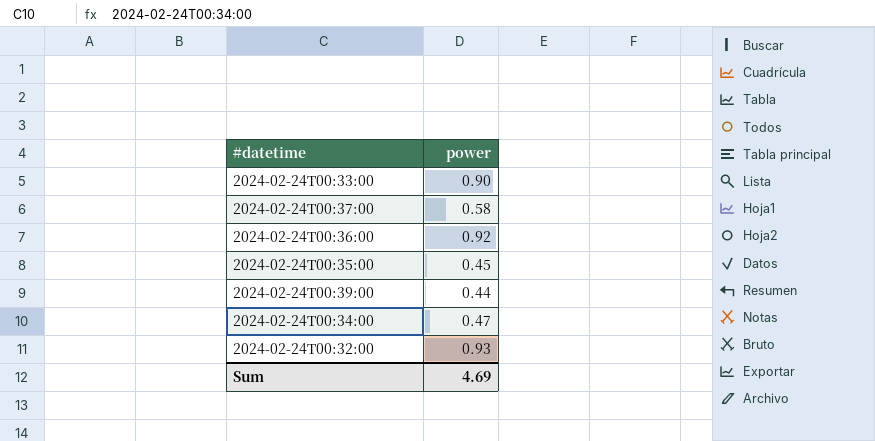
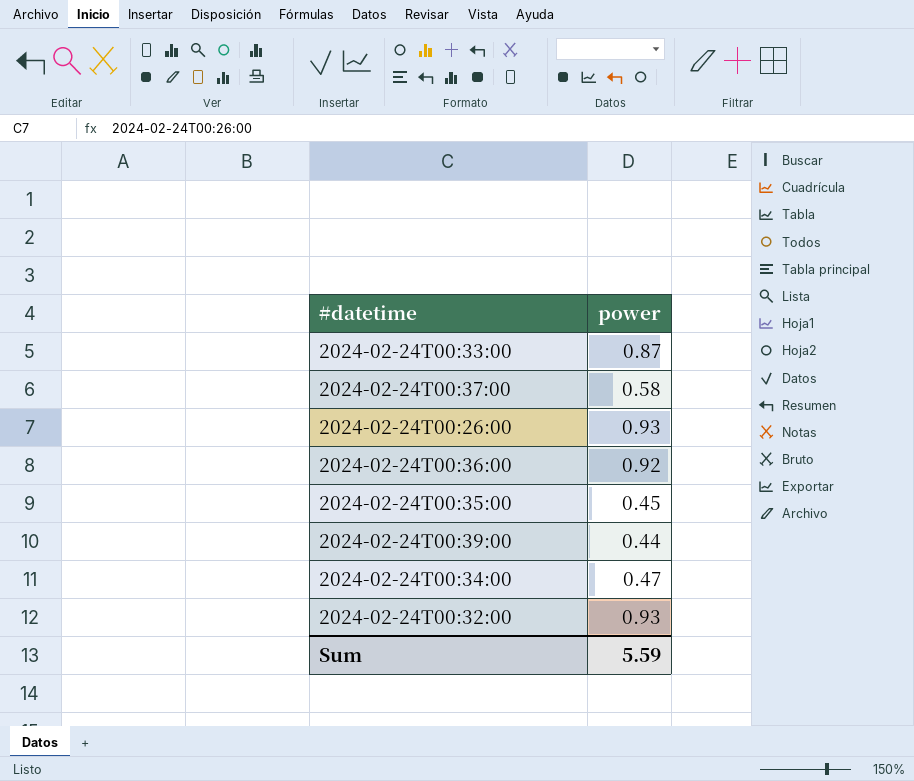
2024-02-24T00:33:00 | power: 0.90 -> 0.87
row 2024-02-24T00:26:00: none -> 0.93
Sum | power: 4.69 -> 5.59

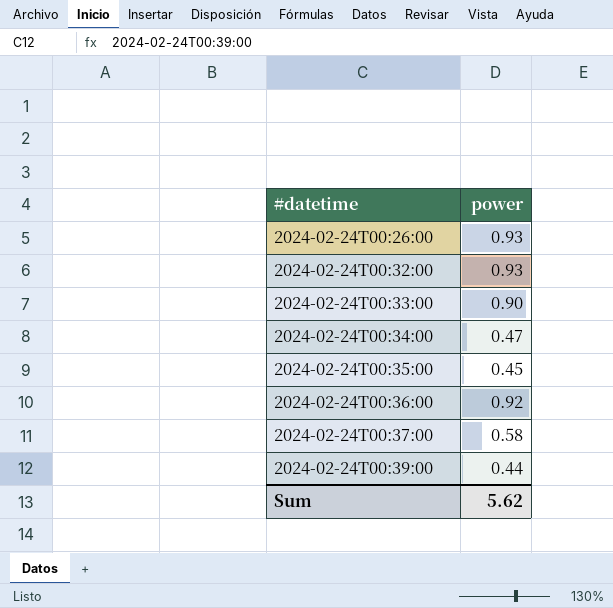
row order: none -> #datetime ascending
2024-02-24T00:33:00 | power: 0.87 -> 0.90
Sum | power: 5.59 -> 5.62

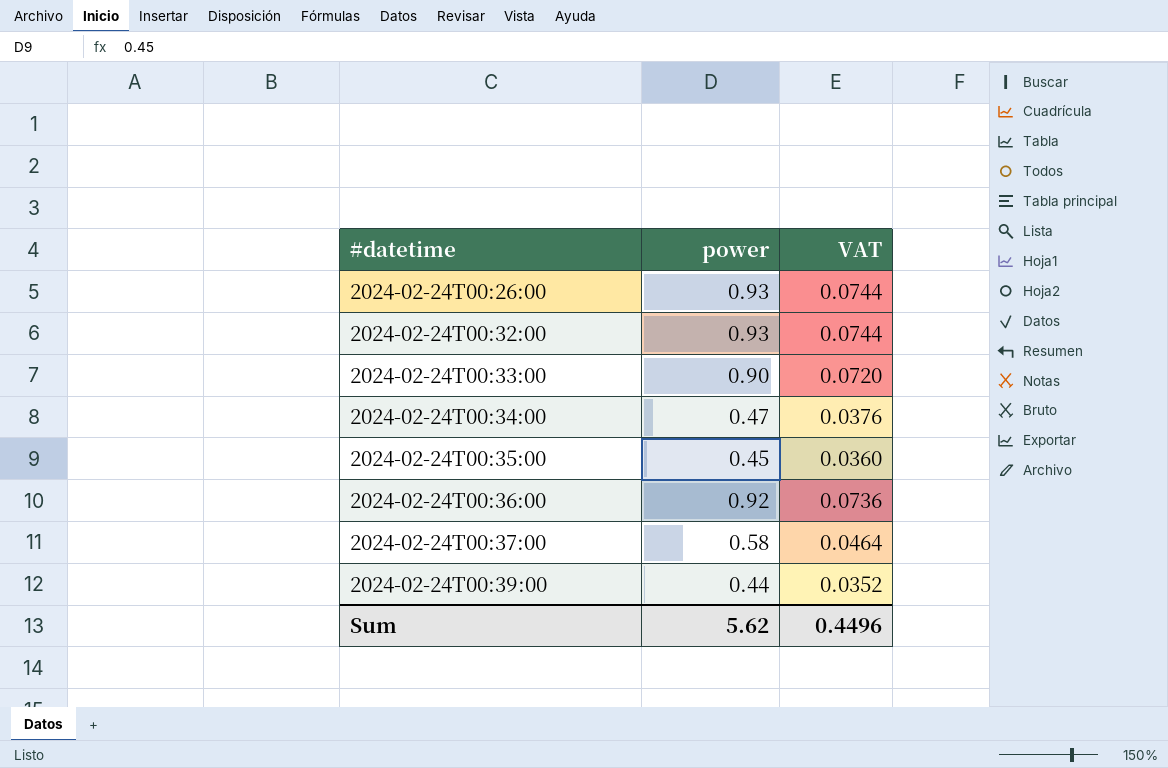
column VAT | formula: none -> [power] * 0.08

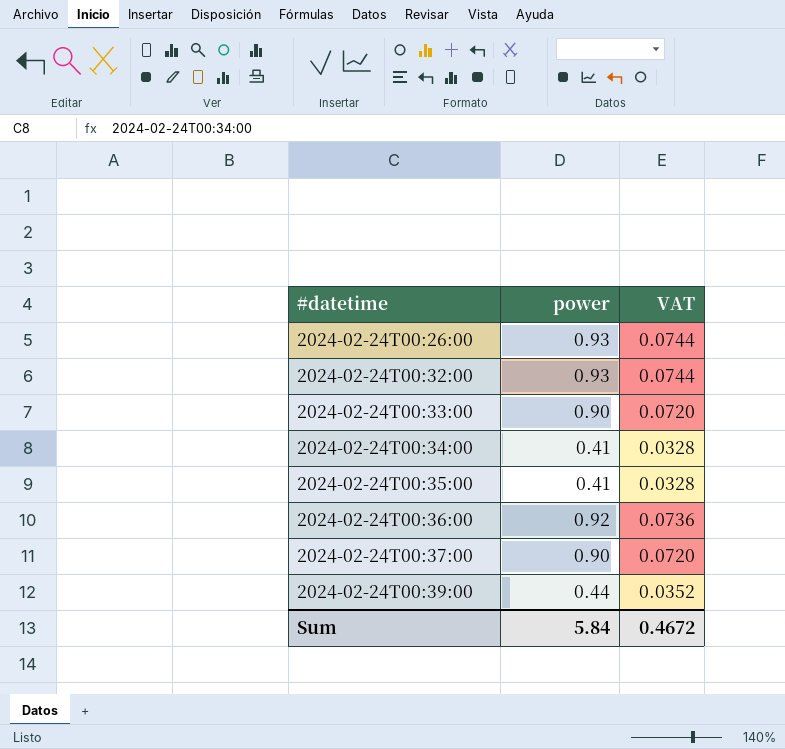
2024-02-24T00:34:00 | power: 0.47 -> 0.41
2024-02-24T00:34:00 | VAT: 0.0376 -> 0.0328
2024-02-24T00:35:00 | power: 0.45 -> 0.41
2024-02-24T00:35:00 | VAT: 0.0360 -> 0.0328
2024-02-24T00:37:00 | power: 0.58 -> 0.90
2024-02-24T00:37:00 | VAT: 0.0464 -> 0.0720
Sum | power: 5.62 -> 5.84
Sum | VAT: 0.4496 -> 0.4672

